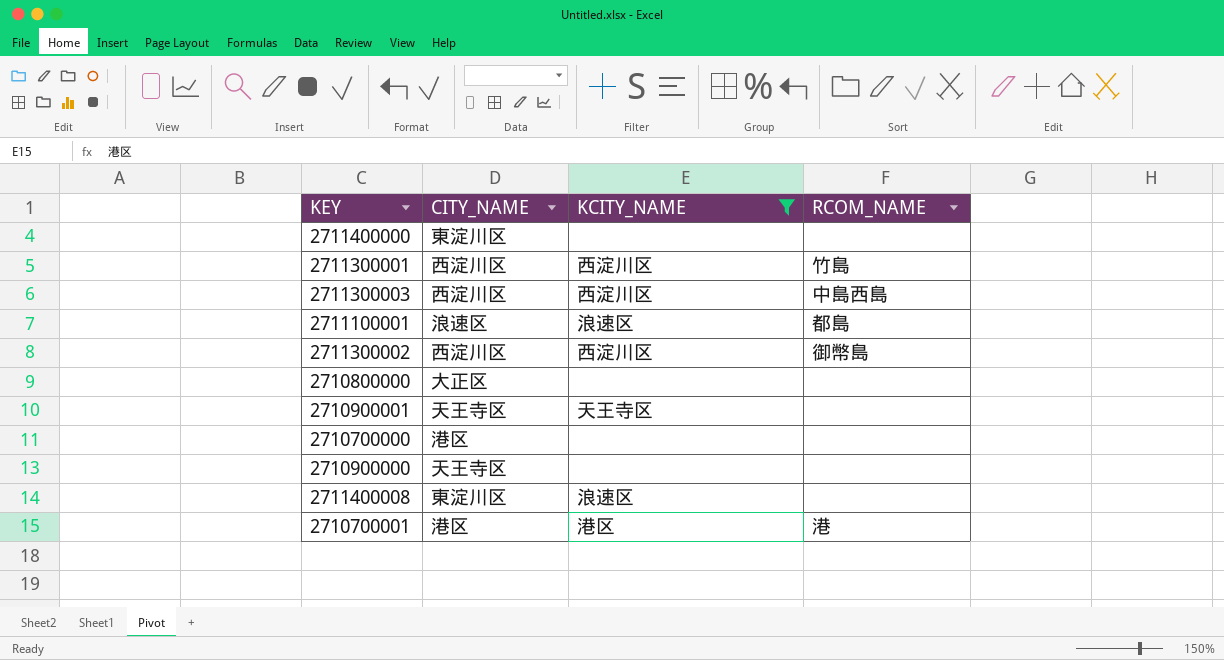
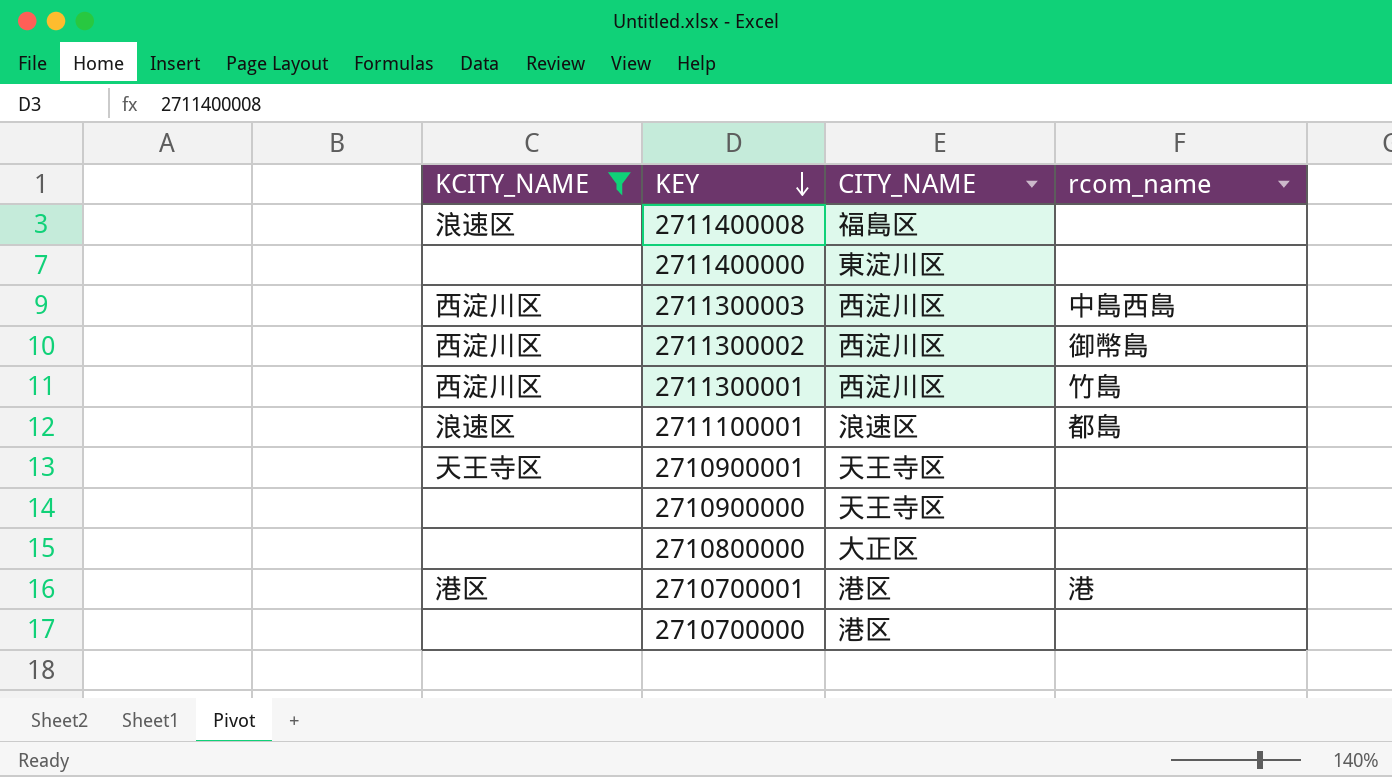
row order: none -> KEY descending
column KCITY_NAME | position: 3 -> 1
column name: RCOM_NAME -> rcom_name
2711400008 | CITY_NAME: 東淀川区 -> 福島区

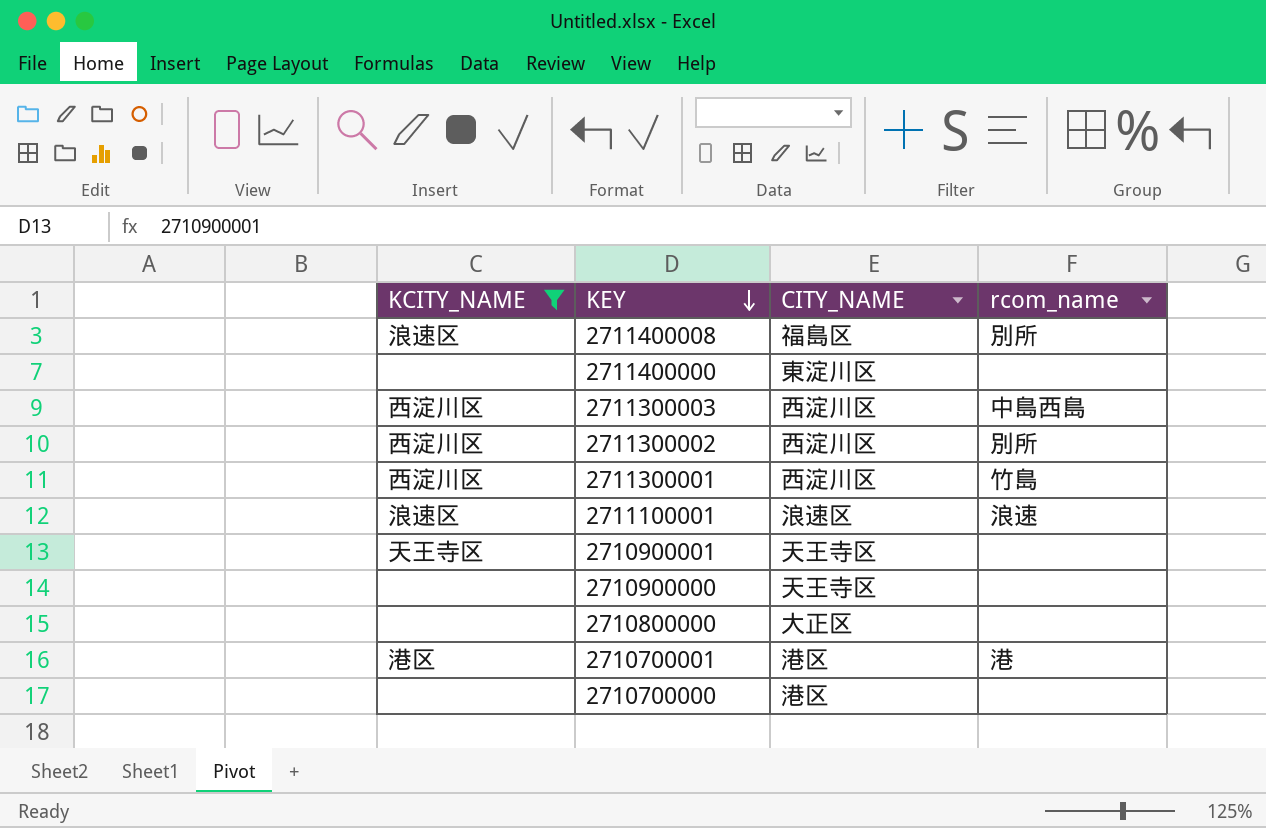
2711400008 | rcom_name: none -> 別所
2711300002 | rcom_name: 御幣島 -> 別所
2711100001 | rcom_name: 都島 -> 浪速

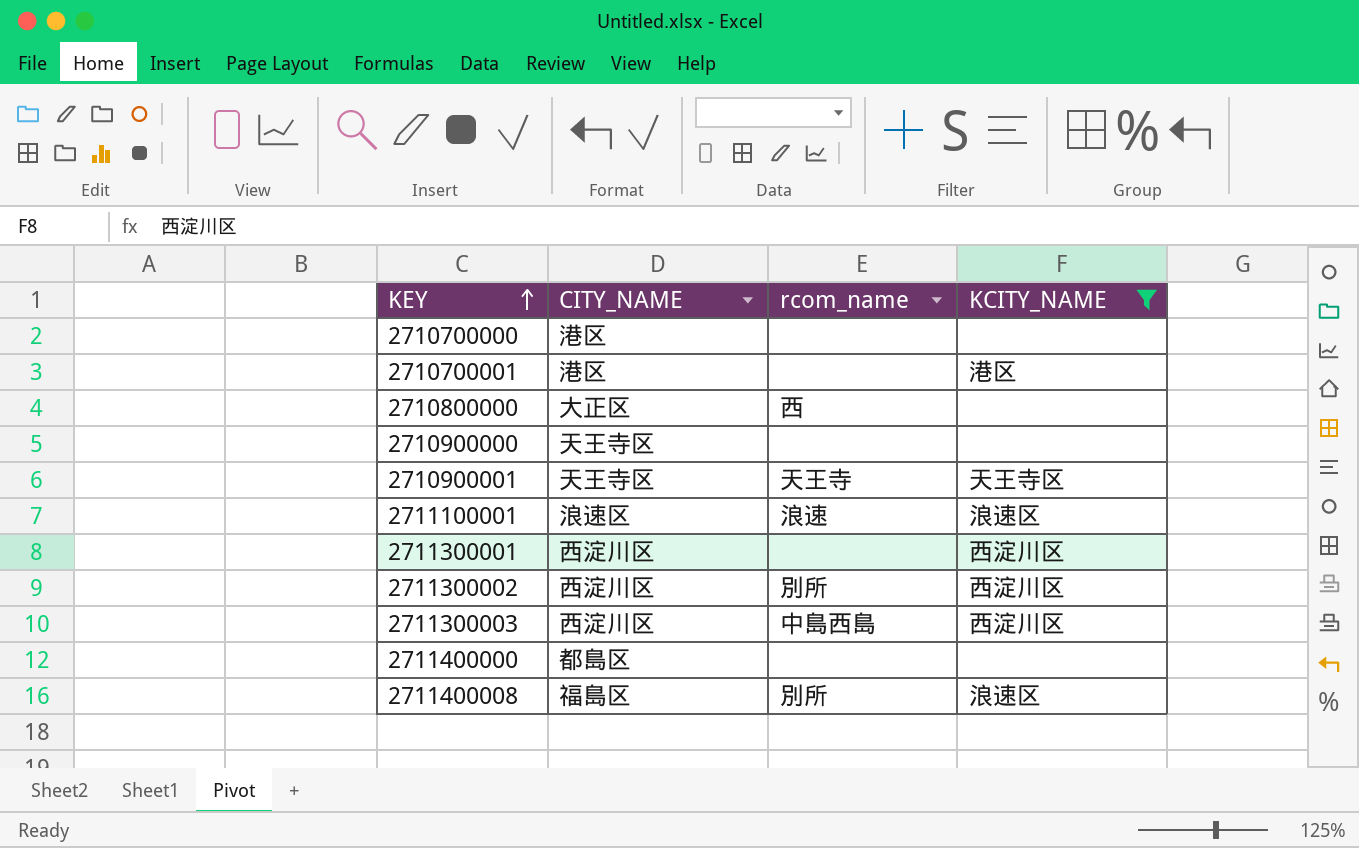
row order: KEY descending -> KEY ascending
column KCITY_NAME | position: 1 -> 4
2710700001 | rcom_name: 港 -> none
2710800000 | rcom_name: none -> 西
2710900001 | rcom_name: none -> 天王寺
2711300001 | rcom_name: 竹島 -> none
2711400000 | CITY_NAME: 東淀川区 -> 都島区

